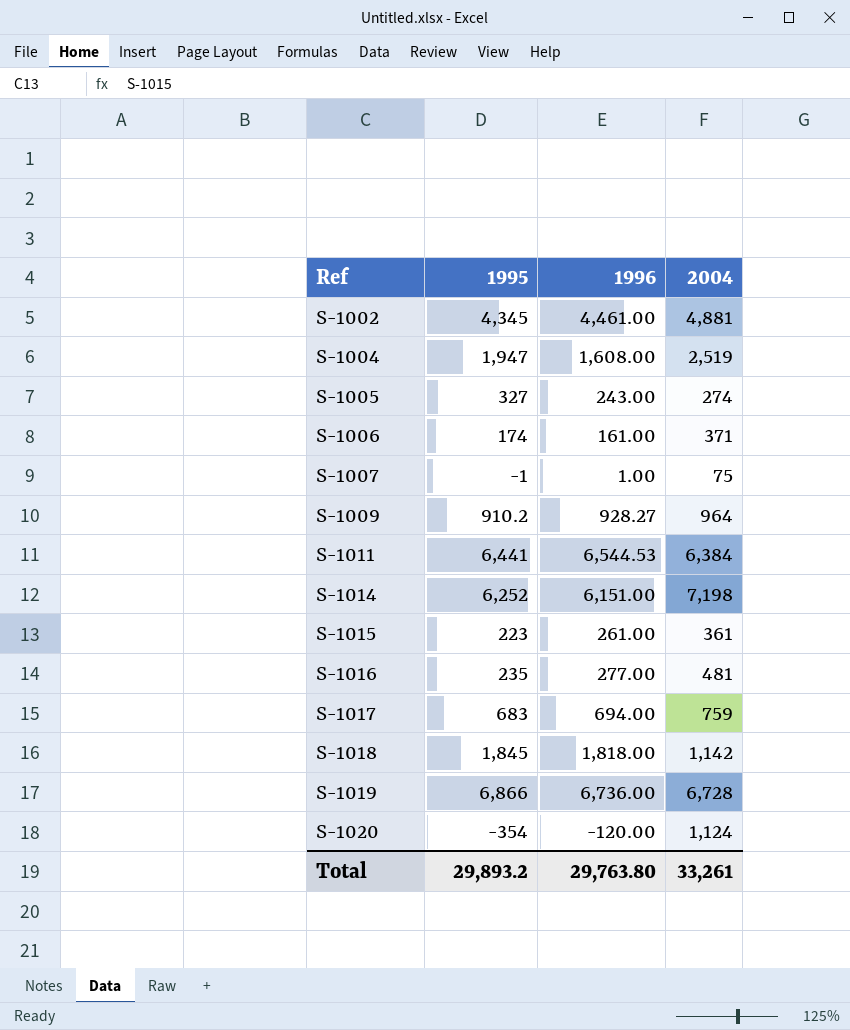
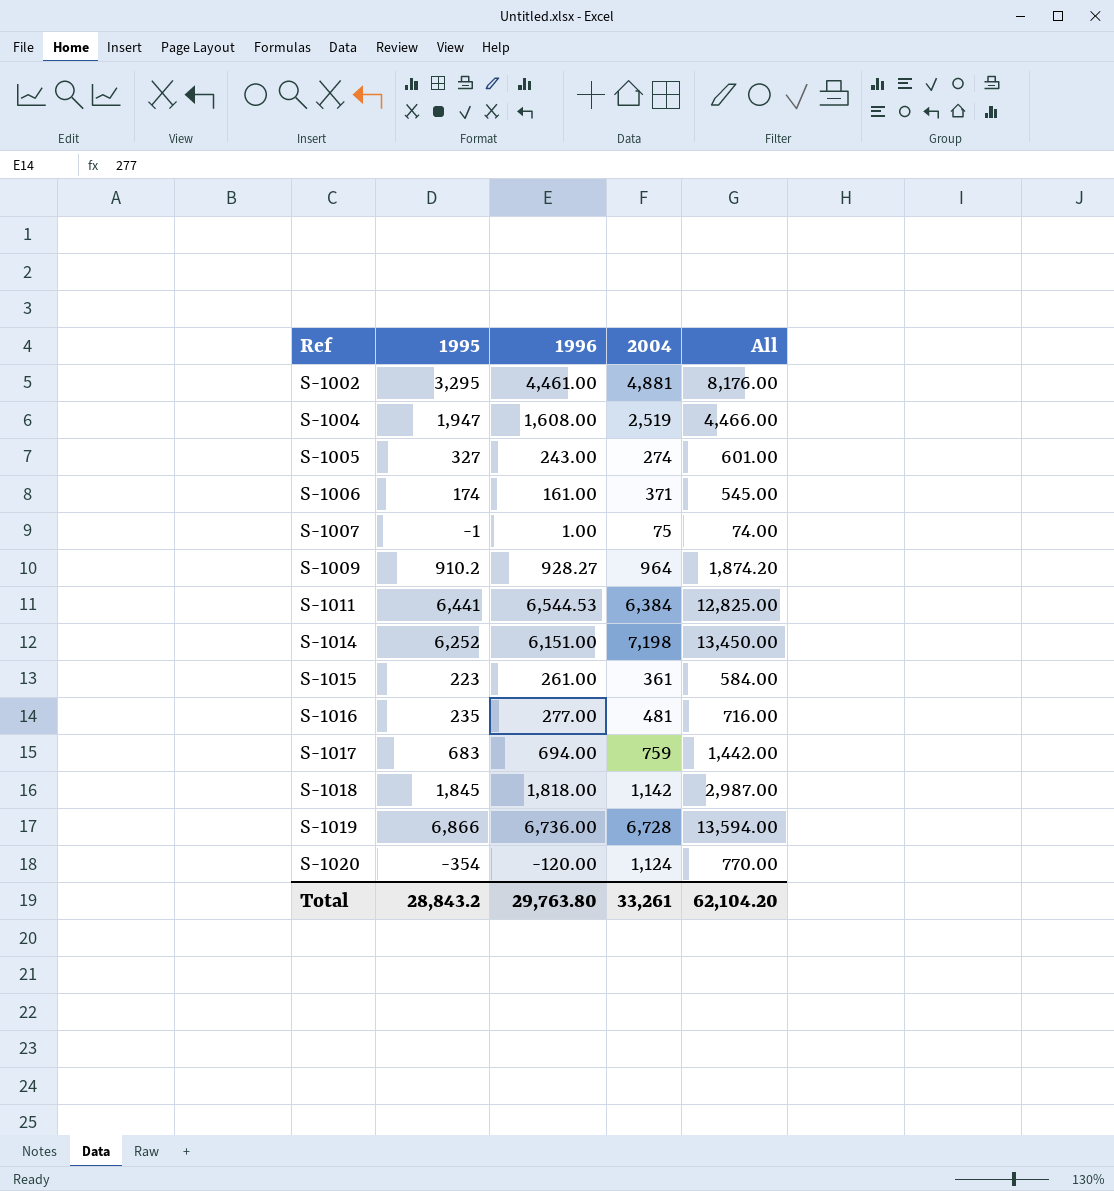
column All | formula: none -> [1995] + [2004]
S-1002 | 1995: 4,345 -> 3,295
Total | 1995: 29,893.2 -> 28,843.2

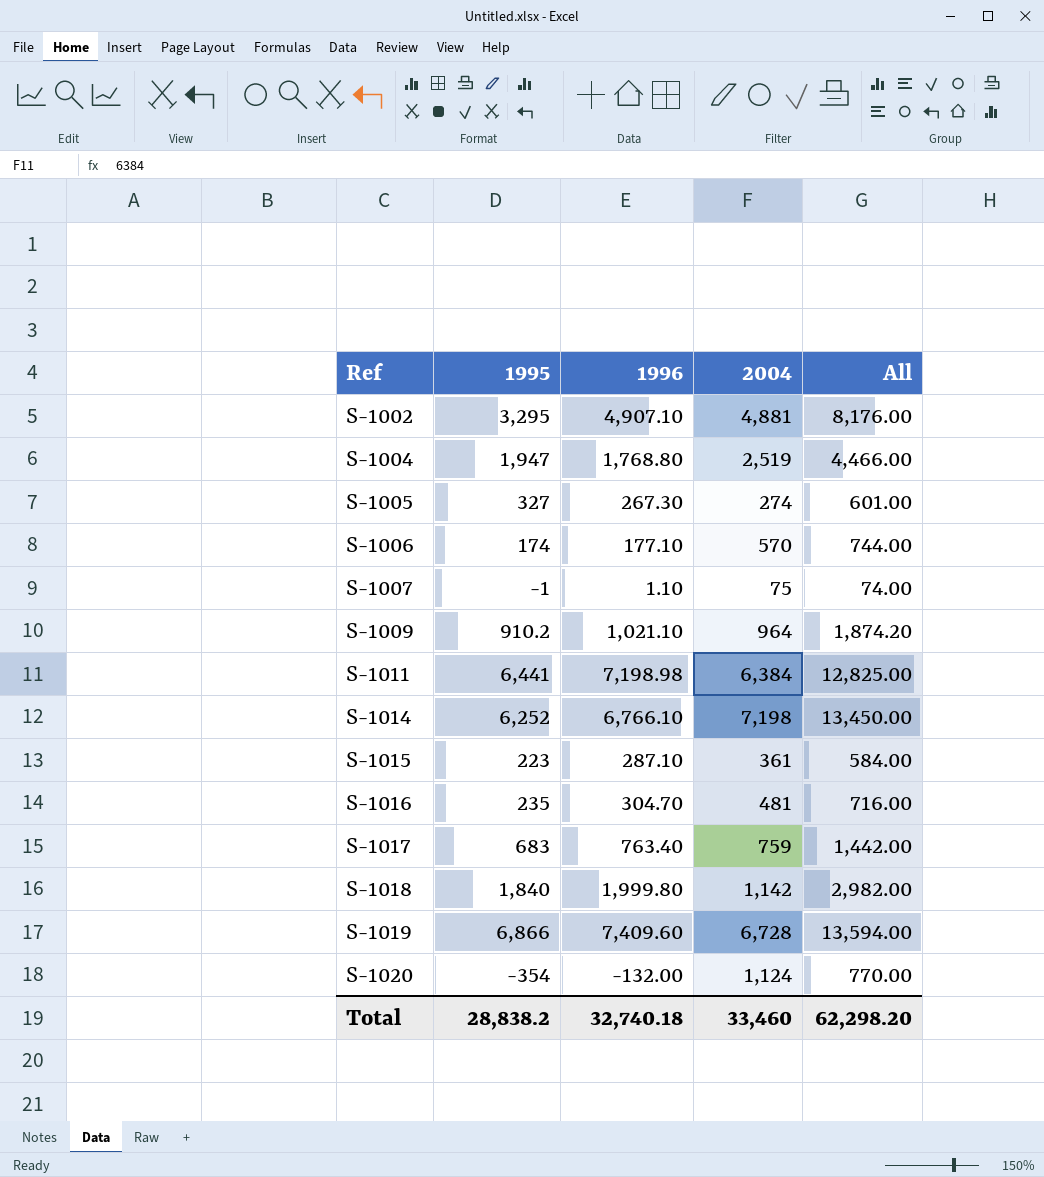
S-1002 | 1996: 4,461.00 -> 4,907.10
S-1004 | 1996: 1,608.00 -> 1,768.80
S-1005 | 1996: 243.00 -> 267.30
S-1006 | 1996: 161.00 -> 177.10
S-1006 | 2004: 371 -> 570
S-1006 | All: 545.00 -> 744.00
S-1007 | 1996: 1.00 -> 1.10
S-1009 | 1996: 928.27 -> 1,021.10
S-1011 | 1996: 6,544.53 -> 7,198.98
S-1014 | 1996: 6,151.00 -> 6,766.10
S-1015 | 1996: 261.00 -> 287.10
S-1016 | 1996: 277.00 -> 304.70
S-1017 | 1996: 694.00 -> 763.40
S-1018 | 1995: 1,845 -> 1,840
S-1018 | 1996: 1,818.00 -> 1,999.80
S-1018 | All: 2,987.00 -> 2,982.00
S-1019 | 1996: 6,736.00 -> 7,409.60
S-1020 | 1996: -120.00 -> -132.00
Total | 1995: 28,843.2 -> 28,838.2
Total | 1996: 29,763.80 -> 32,740.18
Total | 2004: 33,261 -> 33,460
Total | All: 62,104.20 -> 62,298.20

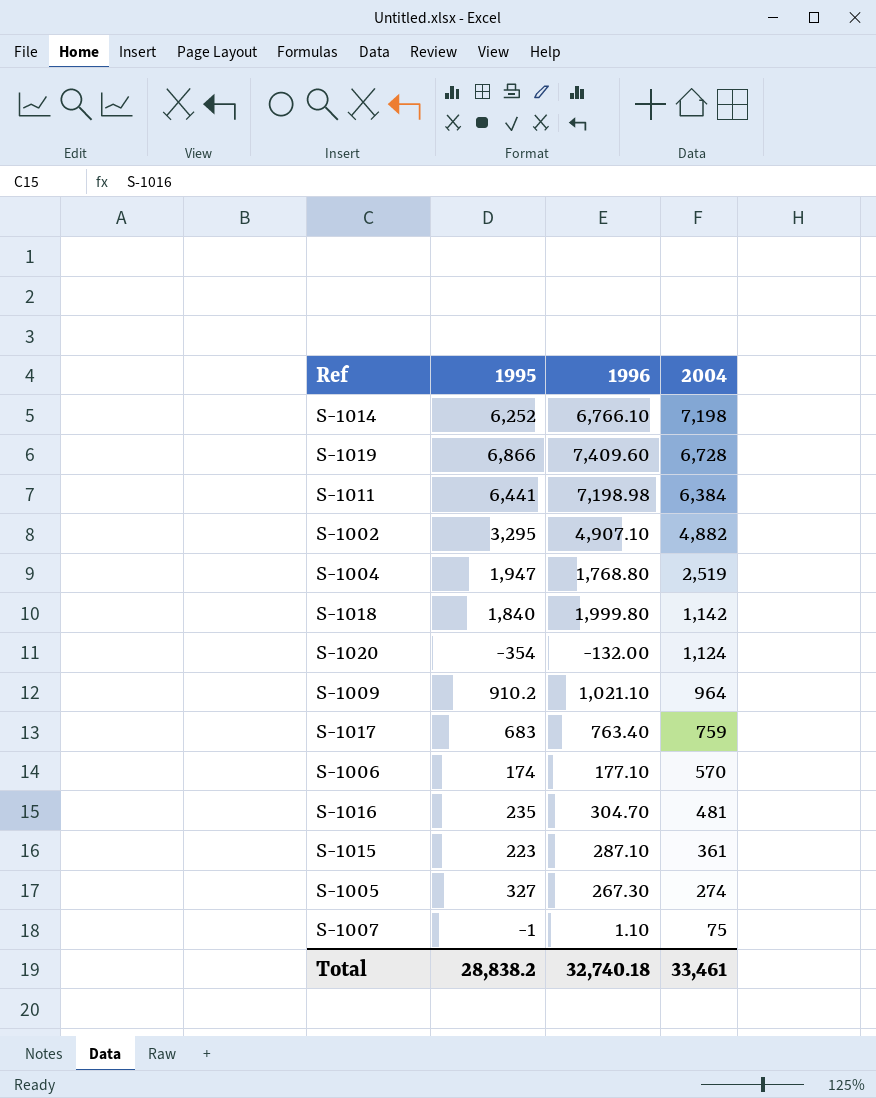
row order: Ref ascending -> 2004 descending
column All | formula: [1995] + [2004] -> none
S-1002 | 2004: 4,881 -> 4,882
Total | 2004: 33,460 -> 33,461

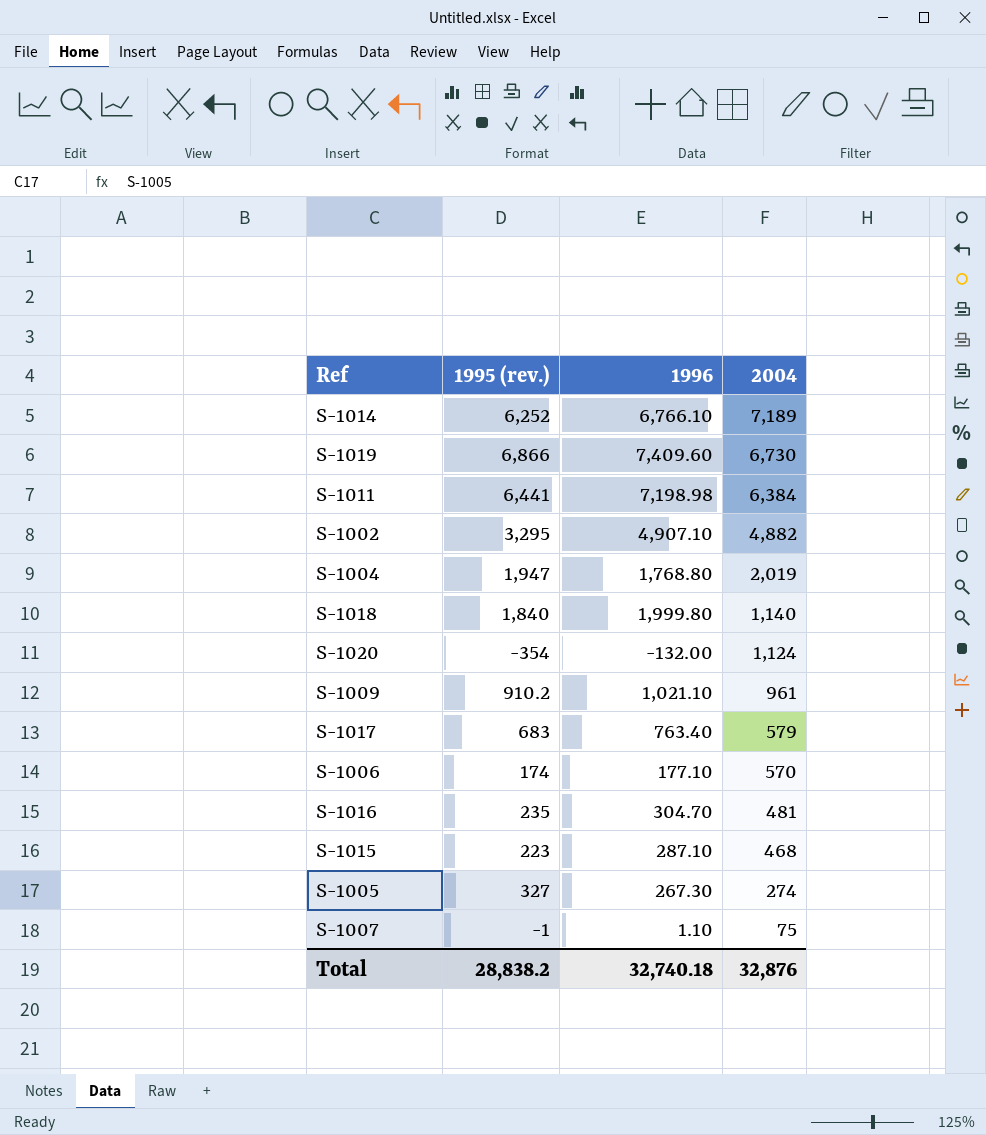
column name: 1995 -> 1995 (rev.)
S-1014 | 2004: 7,198 -> 7,189
S-1019 | 2004: 6,728 -> 6,730
S-1004 | 2004: 2,519 -> 2,019
S-1018 | 2004: 1,142 -> 1,140
S-1009 | 2004: 964 -> 961
S-1017 | 2004: 759 -> 579
S-1015 | 2004: 361 -> 468
Total | 2004: 33,461 -> 32,876

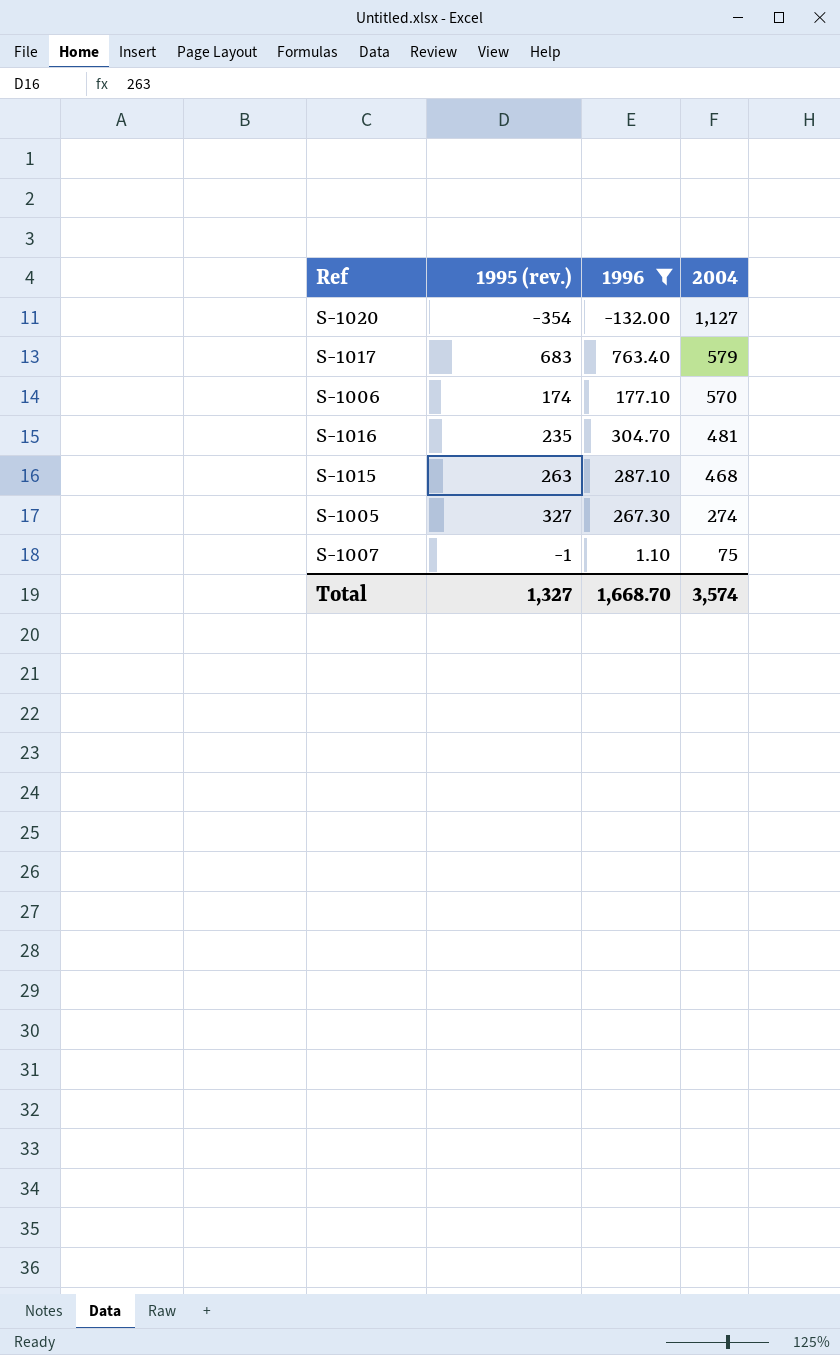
filter: none -> 1996 <= 763.40
S-1020 | 2004: 1,124 -> 1,127
S-1015 | 1995 (rev.): 223 -> 263
Total | 1995 (rev.): 28,838.2 -> 1,327
Total | 1996: 32,740.18 -> 1,668.70
Total | 2004: 32,876 -> 3,574

